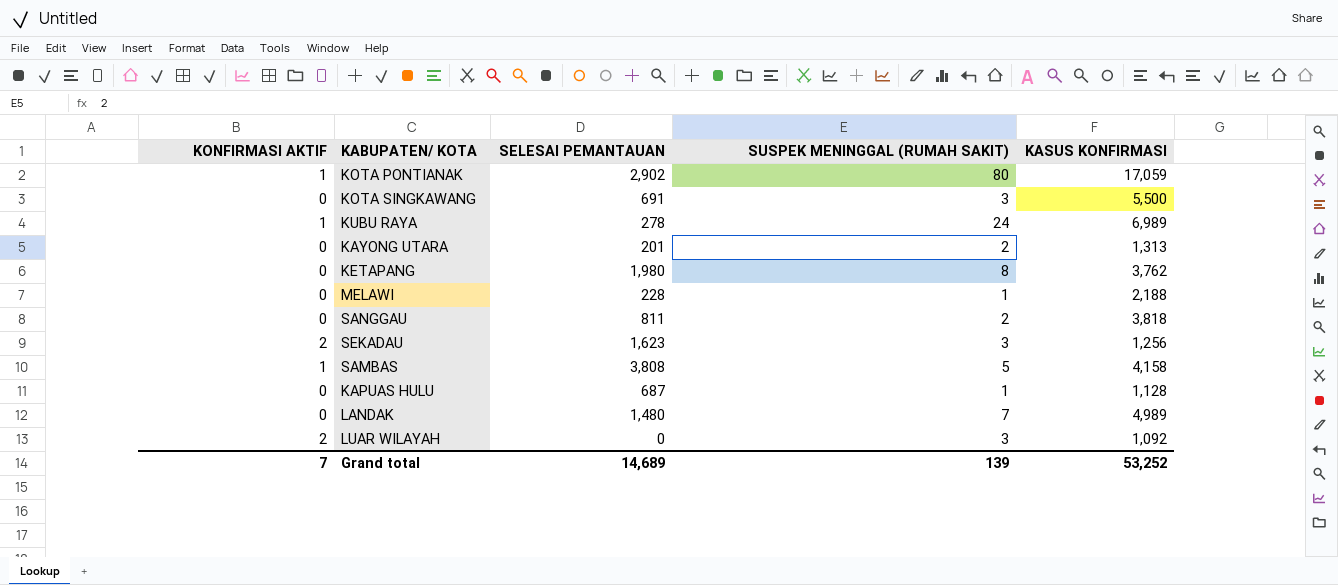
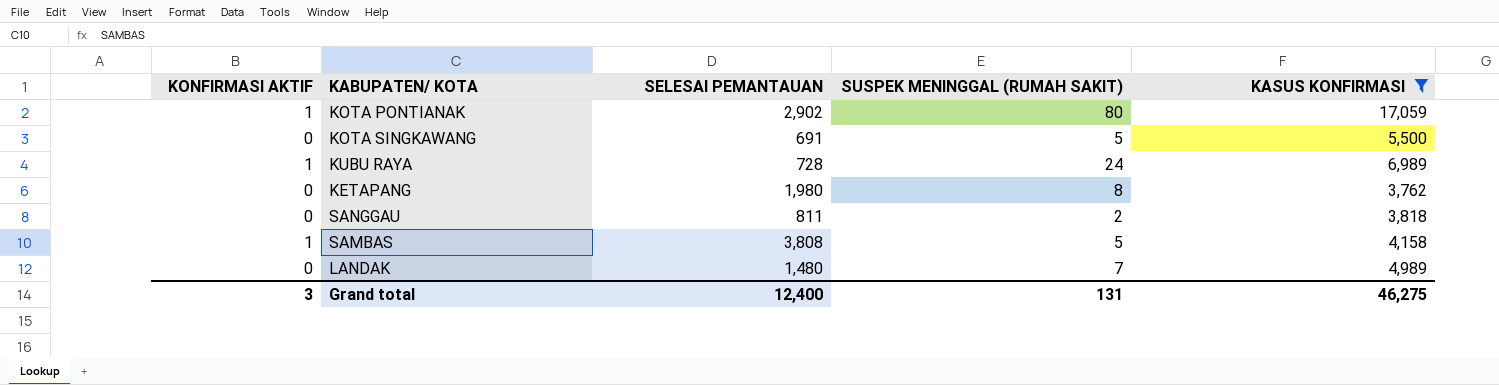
filter: none -> KASUS KONFIRMASI >= 3,762
KOTA SINGKAWANG | SUSPEK MENINGGAL (RUMAH SAKIT): 3 -> 5
KUBU RAYA | SELESAI PEMANTAUAN: 278 -> 728
Grand total | KONFIRMASI AKTIF: 7 -> 3
Grand total | SELESAI PEMANTAUAN: 14,689 -> 12,400
Grand total | SUSPEK MENINGGAL (RUMAH SAKIT): 139 -> 131
Grand total | KASUS KONFIRMASI: 53,252 -> 46,275

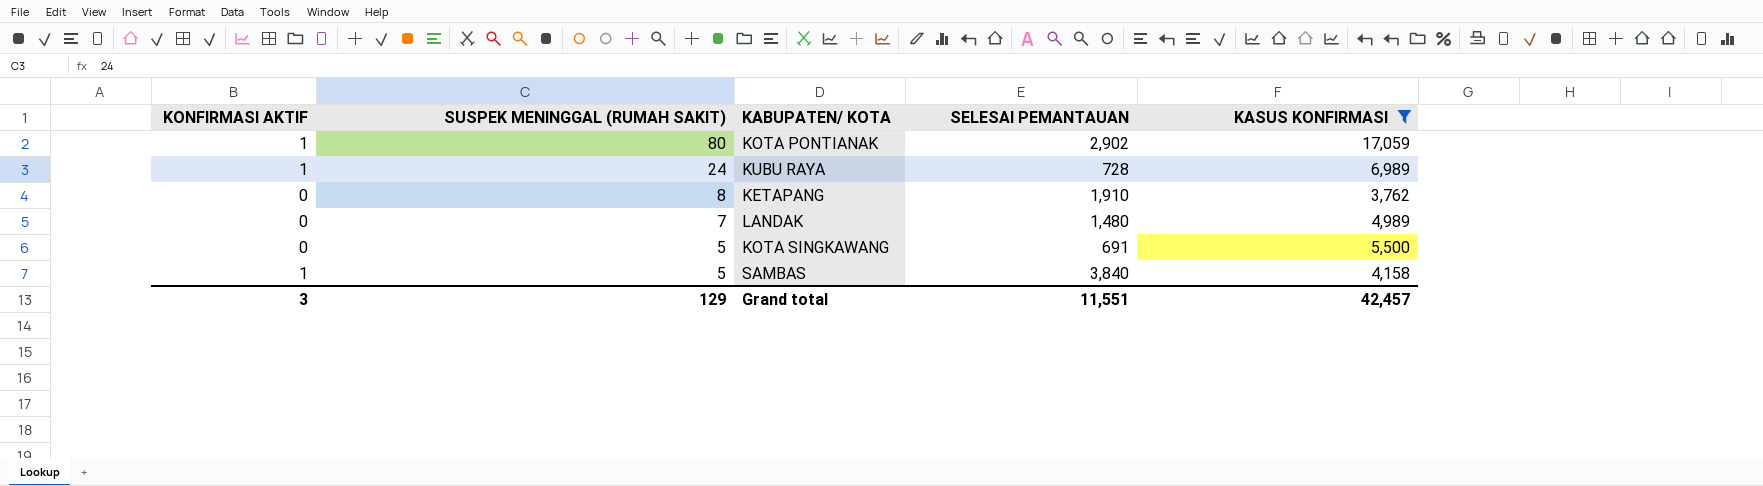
row order: none -> SUSPEK MENINGGAL (RUMAH SAKIT) descending
column SUSPEK MENINGGAL (RUMAH SAKIT) | position: 4 -> 2
row SANGGAU: 0 | 811 | 2 | 3,818 -> none
KETAPANG | SELESAI PEMANTAUAN: 1,980 -> 1,910
SAMBAS | SELESAI PEMANTAUAN: 3,808 -> 3,840
Grand total | SUSPEK MENINGGAL (RUMAH SAKIT): 131 -> 129
Grand total | SELESAI PEMANTAUAN: 12,400 -> 11,551
Grand total | KASUS KONFIRMASI: 46,275 -> 42,457

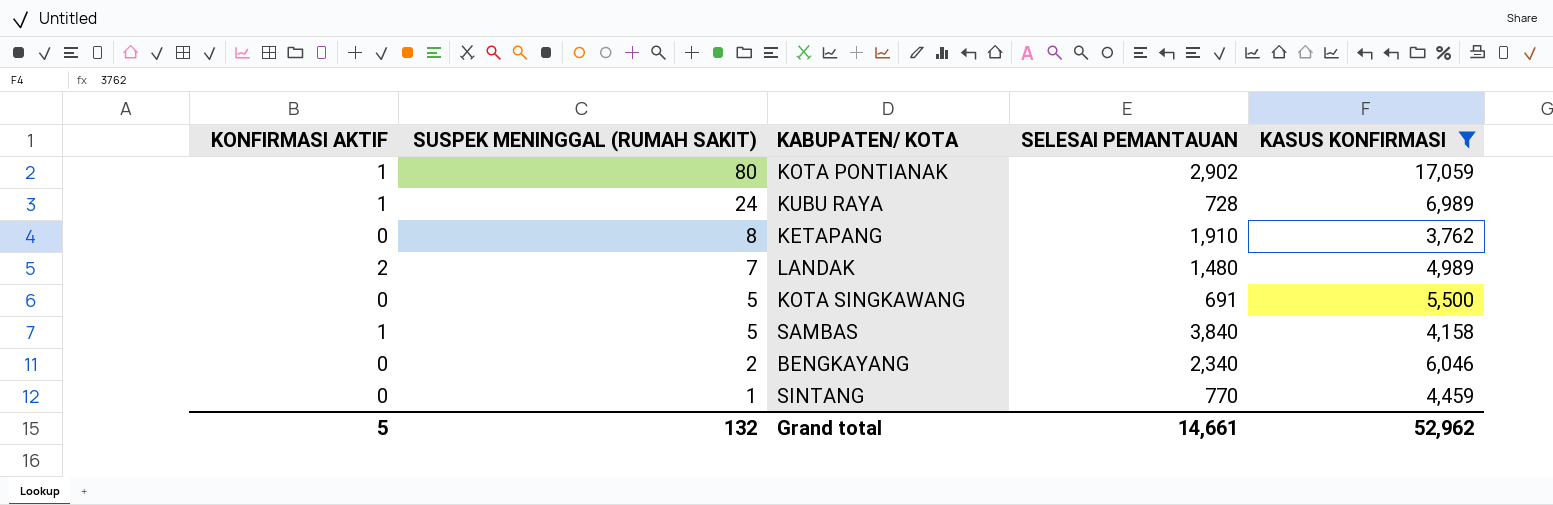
LANDAK | KONFIRMASI AKTIF: 0 -> 2
row BENGKAYANG: none -> 0 | 2 | 2,340 | 6,046
row SINTANG: none -> 0 | 1 | 770 | 4,459
Grand total | KONFIRMASI AKTIF: 3 -> 5
Grand total | SUSPEK MENINGGAL (RUMAH SAKIT): 129 -> 132
Grand total | SELESAI PEMANTAUAN: 11,551 -> 14,661
Grand total | KASUS KONFIRMASI: 42,457 -> 52,962

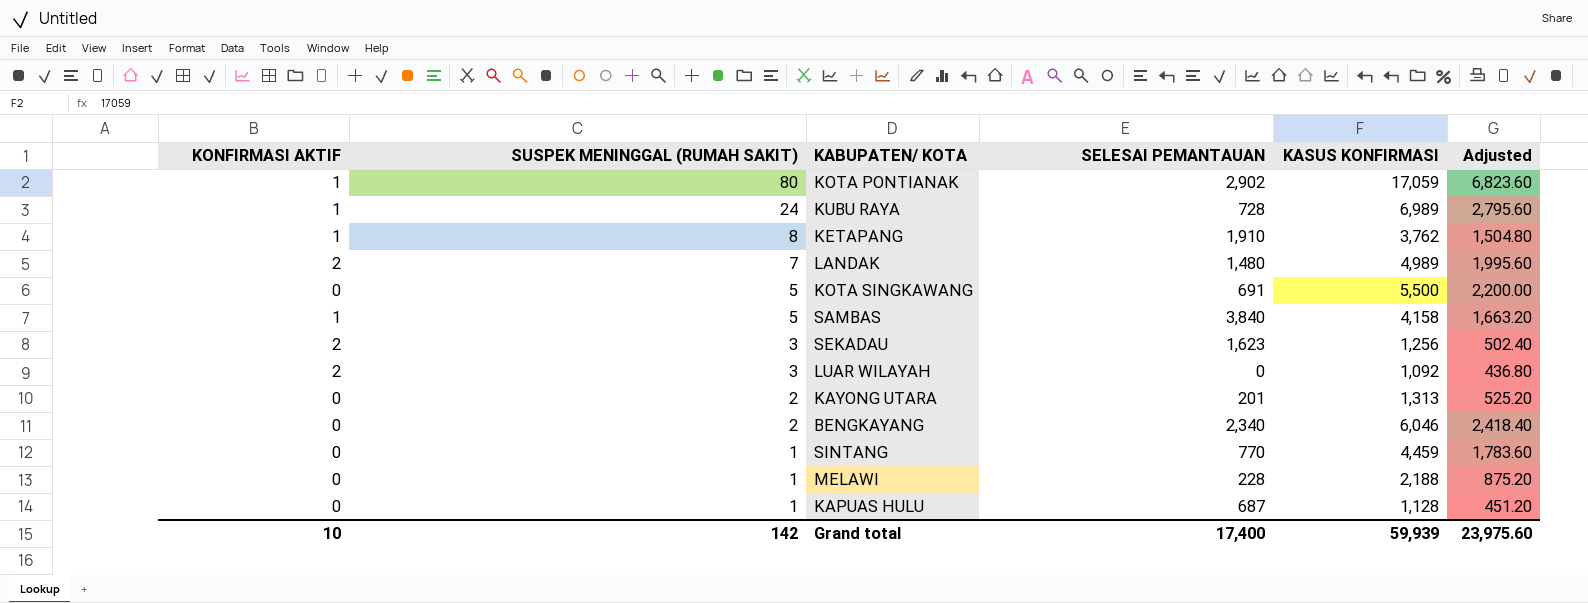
filter: KASUS KONFIRMASI >= 3,762 -> none
column Adjusted | formula: none -> [KASUS KONFIRMASI] * 0.4
KETAPANG | KONFIRMASI AKTIF: 0 -> 1
Grand total | KONFIRMASI AKTIF: 5 -> 10
Grand total | SUSPEK MENINGGAL (RUMAH SAKIT): 132 -> 142
Grand total | SELESAI PEMANTAUAN: 14,661 -> 17,400
Grand total | KASUS KONFIRMASI: 52,962 -> 59,939

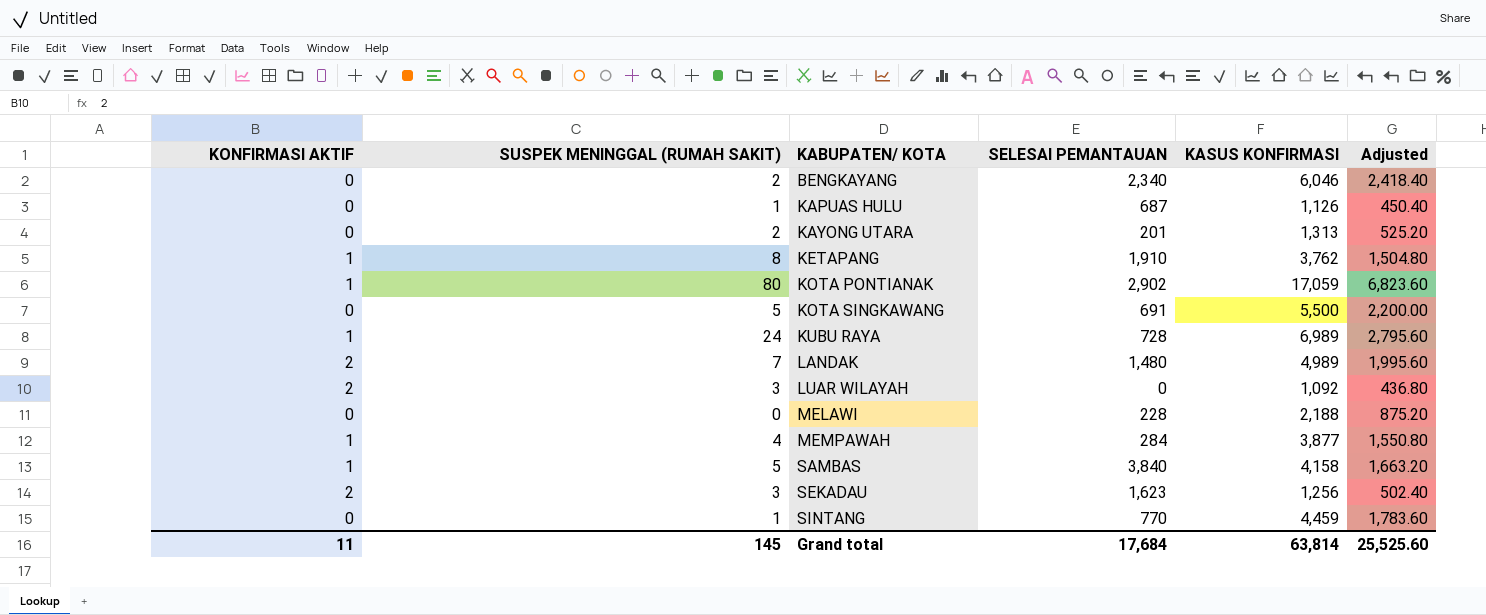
row order: SUSPEK MENINGGAL (RUMAH SAKIT) descending -> KABUPATEN/ KOTA ascending
KAPUAS HULU | KASUS KONFIRMASI: 1,128 -> 1,126
KAPUAS HULU | Adjusted: 451.20 -> 450.40
MELAWI | SUSPEK MENINGGAL (RUMAH SAKIT): 1 -> 0
row MEMPAWAH: none -> 1 | 4 | 284 | 3,877 | 1,550.80
Grand total | KONFIRMASI AKTIF: 10 -> 11
Grand total | SUSPEK MENINGGAL (RUMAH SAKIT): 142 -> 145
Grand total | SELESAI PEMANTAUAN: 17,400 -> 17,684
Grand total | KASUS KONFIRMASI: 59,939 -> 63,814
Grand total | Adjusted: 23,975.60 -> 25,525.60

